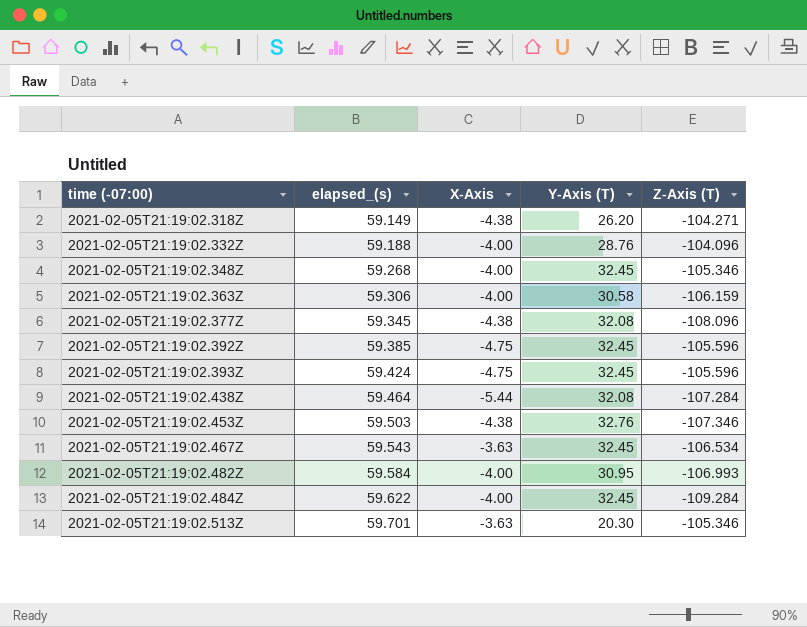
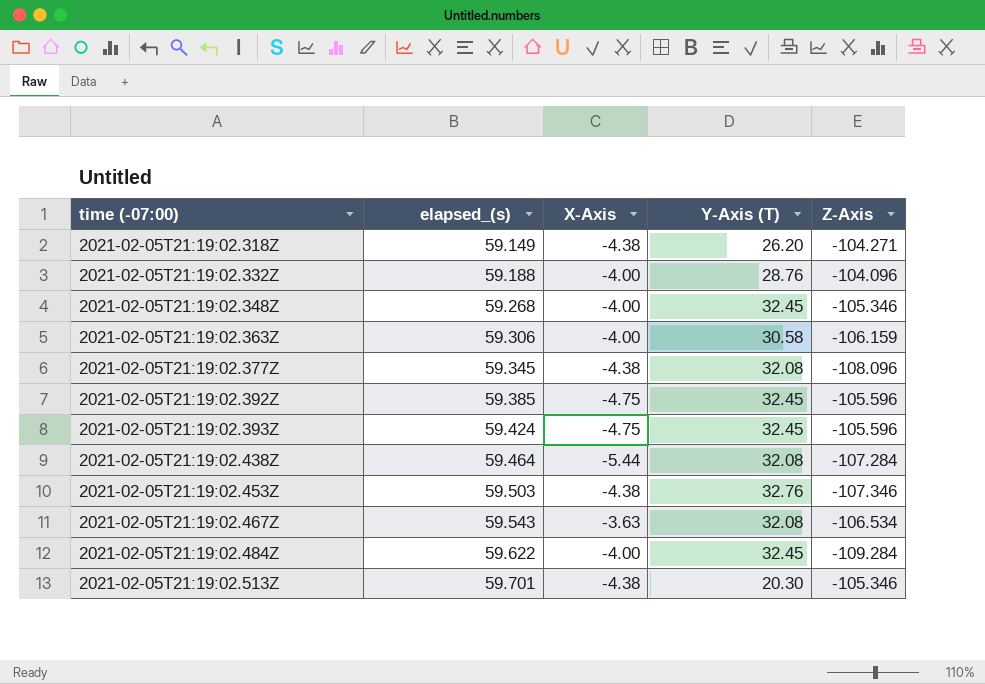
column name: Z-Axis (T) -> Z-Axis
row 2021-02-05T21:19:02.482Z: 59.584 | -4.00 | 30.95 | -106.993 -> none
2021-02-05T21:19:02.467Z | Y-Axis (T): 32.45 -> 32.08
2021-02-05T21:19:02.513Z | X-Axis: -3.63 -> -4.38

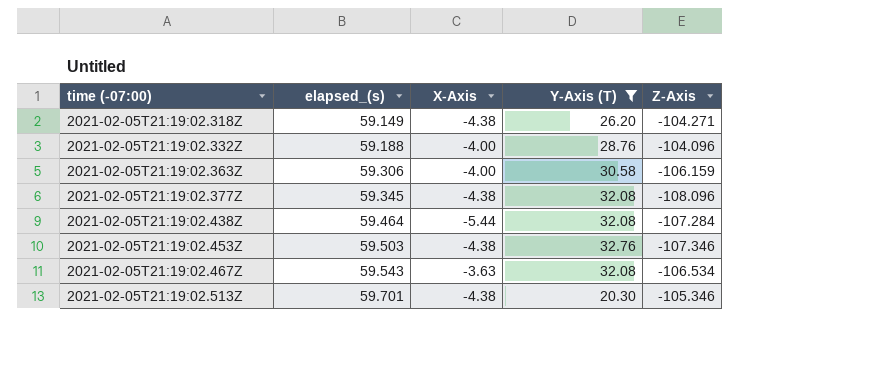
filter: none -> Y-Axis (T) != 32.45

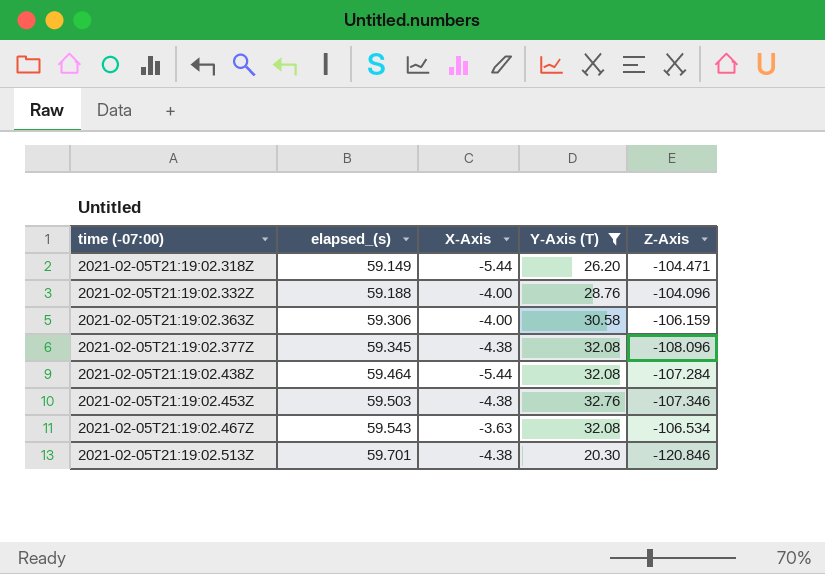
2021-02-05T21:19:02.318Z | X-Axis: -4.38 -> -5.44
2021-02-05T21:19:02.318Z | Z-Axis: -104.271 -> -104.471
2021-02-05T21:19:02.513Z | Z-Axis: -105.346 -> -120.846

